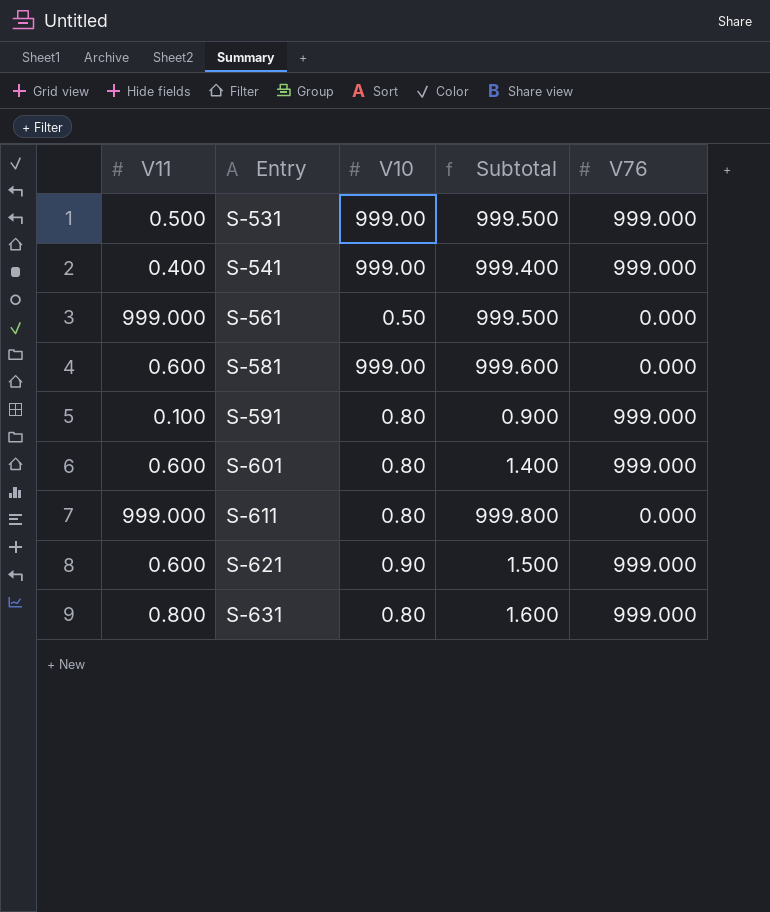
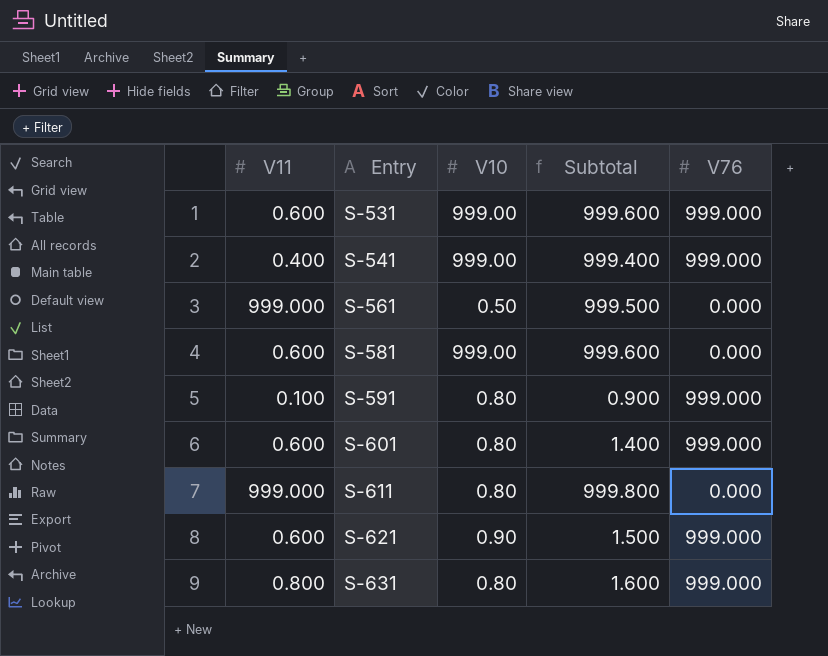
S-531 | V11: 0.500 -> 0.600
S-531 | Subtotal: 999.500 -> 999.600

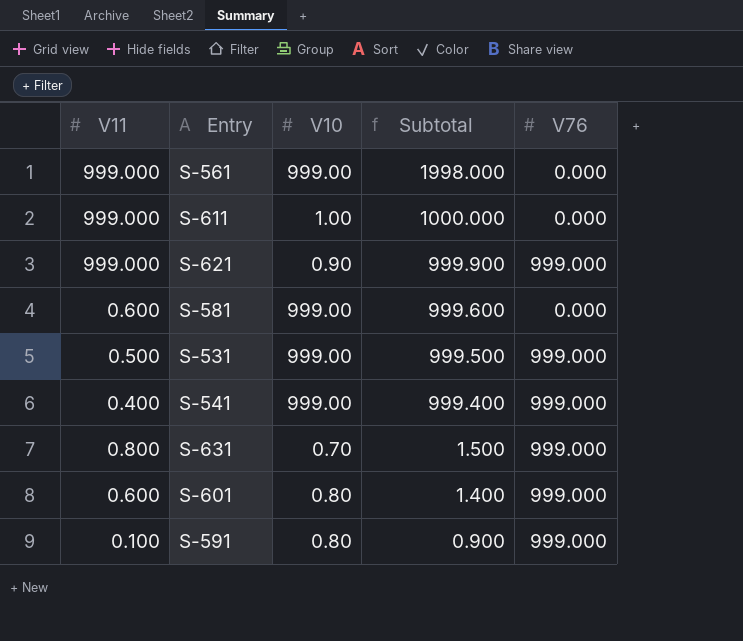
row order: Entry ascending -> Subtotal descending
S-561 | V10: 0.50 -> 999.00
S-561 | Subtotal: 999.500 -> 1998.000
S-611 | V10: 0.80 -> 1.00
S-611 | Subtotal: 999.800 -> 1000.000
S-621 | V11: 0.600 -> 999.000
S-621 | Subtotal: 1.500 -> 999.900
S-531 | V11: 0.600 -> 0.500
S-531 | Subtotal: 999.600 -> 999.500
S-631 | V10: 0.80 -> 0.70
S-631 | Subtotal: 1.600 -> 1.500

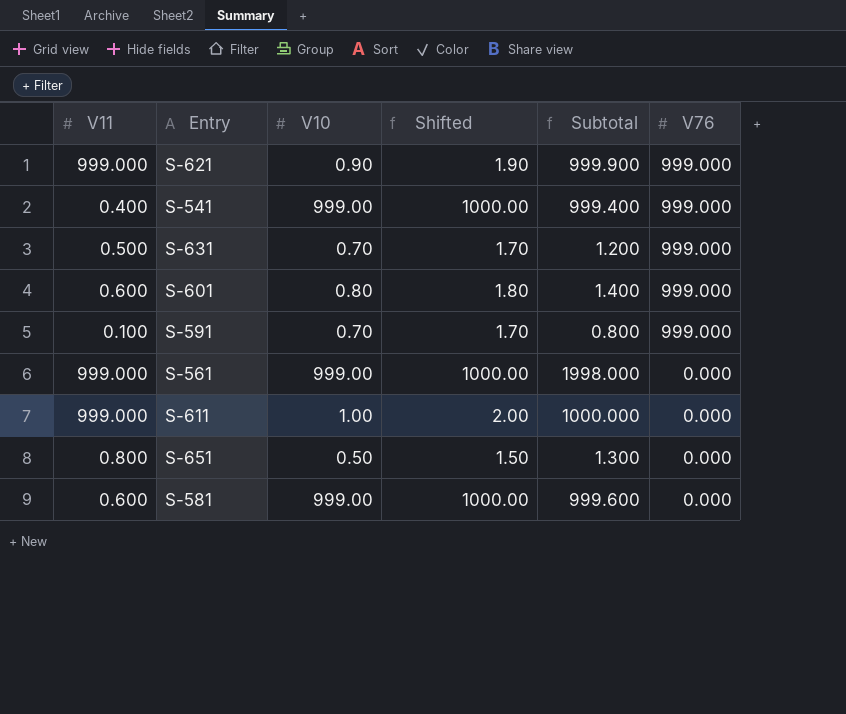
row order: Subtotal descending -> V76 descending
column Shifted | formula: none -> [V10] + 1
row S-531: 0.500 | 999.00 | 999.500 | 999.000 -> none
S-631 | V11: 0.800 -> 0.500
S-631 | Subtotal: 1.500 -> 1.200
S-591 | V10: 0.80 -> 0.70
S-591 | Subtotal: 0.900 -> 0.800
row S-651: none -> 0.800 | 0.50 | 1.50 | 1.300 | 0.000

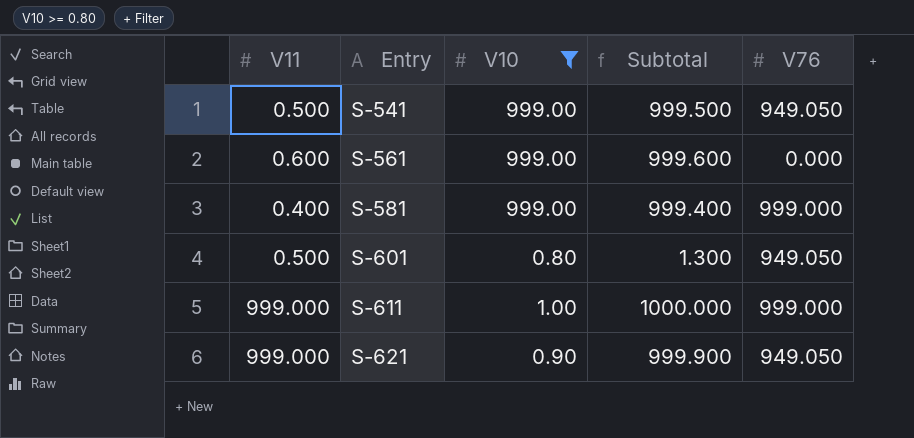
filter: none -> V10 >= 0.80
row order: V76 descending -> Entry ascending
column Shifted | formula: [V10] + 1 -> none
S-541 | V11: 0.400 -> 0.500
S-541 | Subtotal: 999.400 -> 999.500
S-541 | V76: 999.000 -> 949.050
S-561 | V11: 999.000 -> 0.600
S-561 | Subtotal: 1998.000 -> 999.600
S-581 | V11: 0.600 -> 0.400
S-581 | Subtotal: 999.600 -> 999.400
S-581 | V76: 0.000 -> 999.000
S-601 | V11: 0.600 -> 0.500
S-601 | Subtotal: 1.400 -> 1.300
S-601 | V76: 999.000 -> 949.050
S-611 | V76: 0.000 -> 999.000
S-621 | V76: 999.000 -> 949.050

